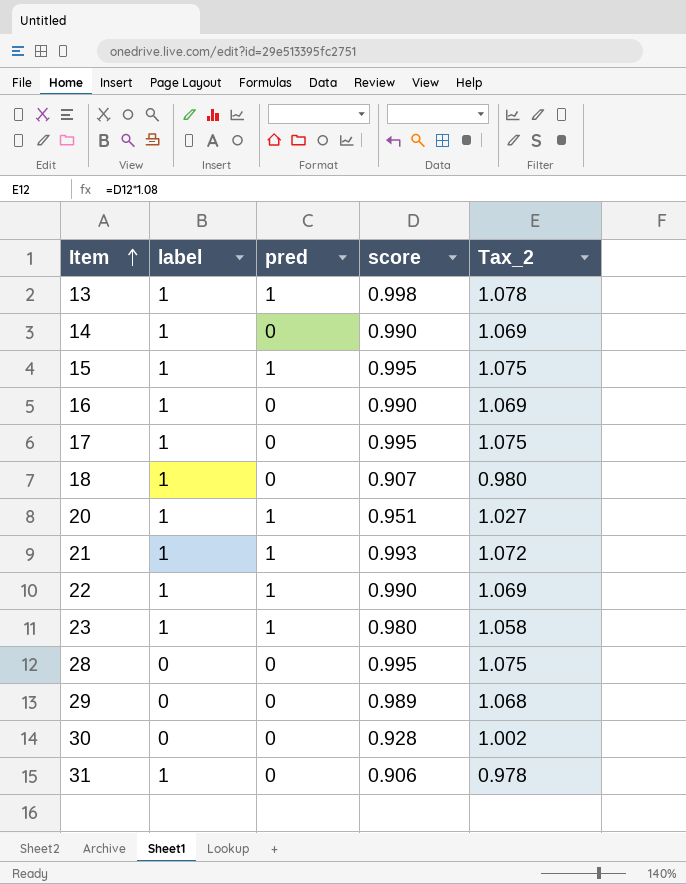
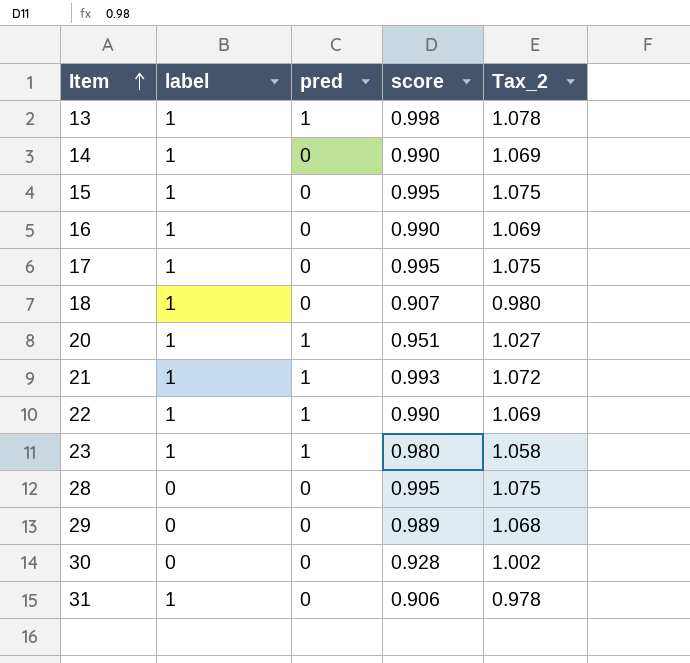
15 | pred: 1 -> 0

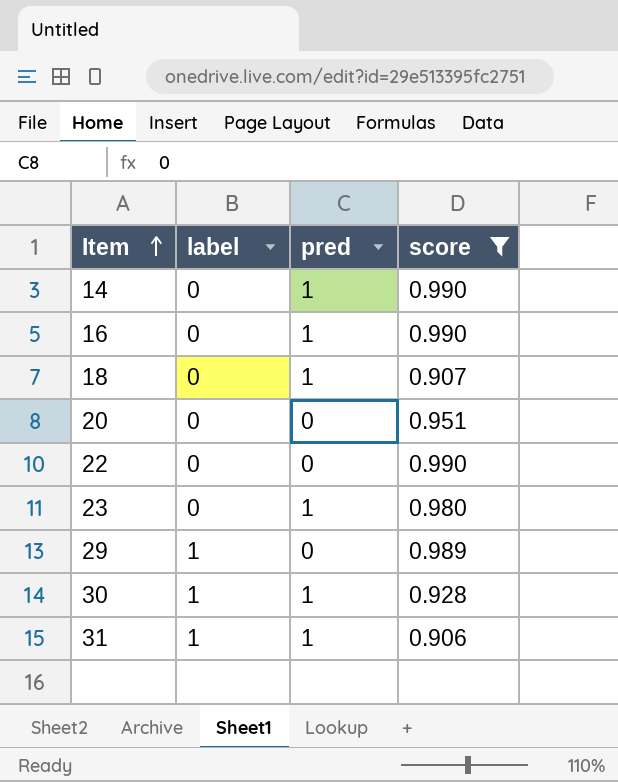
filter: none -> score <= 0.990
column Tax_2 | formula: [score] * 1.08 -> none
14 | label: 1 -> 0
14 | pred: 0 -> 1
16 | label: 1 -> 0
16 | pred: 0 -> 1
18 | label: 1 -> 0
18 | pred: 0 -> 1
20 | label: 1 -> 0
20 | pred: 1 -> 0
22 | label: 1 -> 0
22 | pred: 1 -> 0
23 | label: 1 -> 0
29 | label: 0 -> 1
30 | label: 0 -> 1
30 | pred: 0 -> 1
31 | pred: 0 -> 1

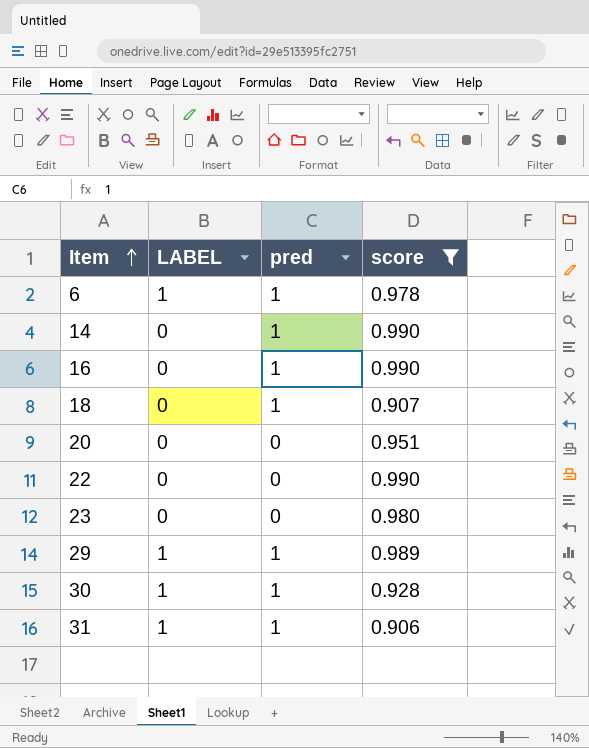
column name: label -> LABEL
row 6: none -> 1 | 1 | 0.978
23 | pred: 1 -> 0
29 | pred: 0 -> 1

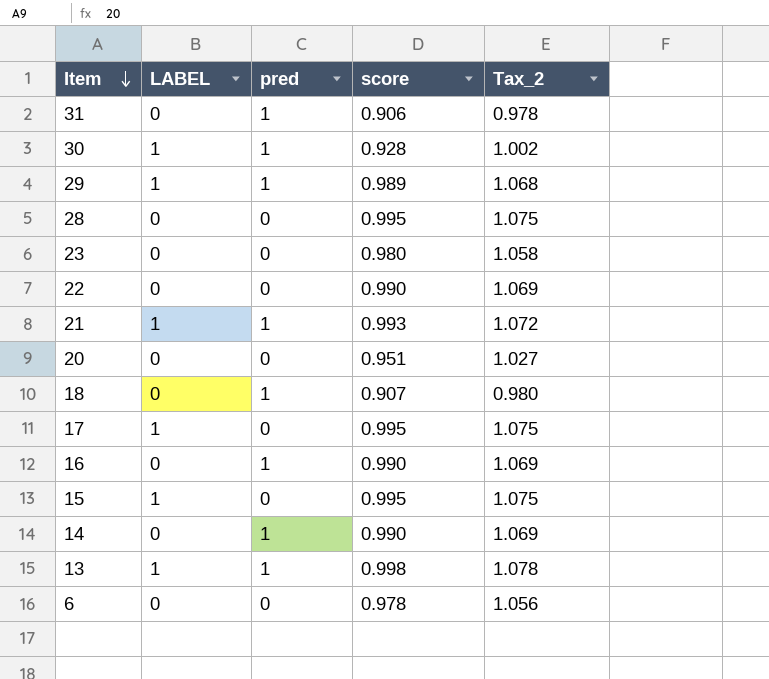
filter: score <= 0.990 -> none
row order: Item ascending -> Item descending
column Tax_2 | formula: none -> [score] * 1.08
31 | LABEL: 1 -> 0
6 | LABEL: 1 -> 0
6 | pred: 1 -> 0

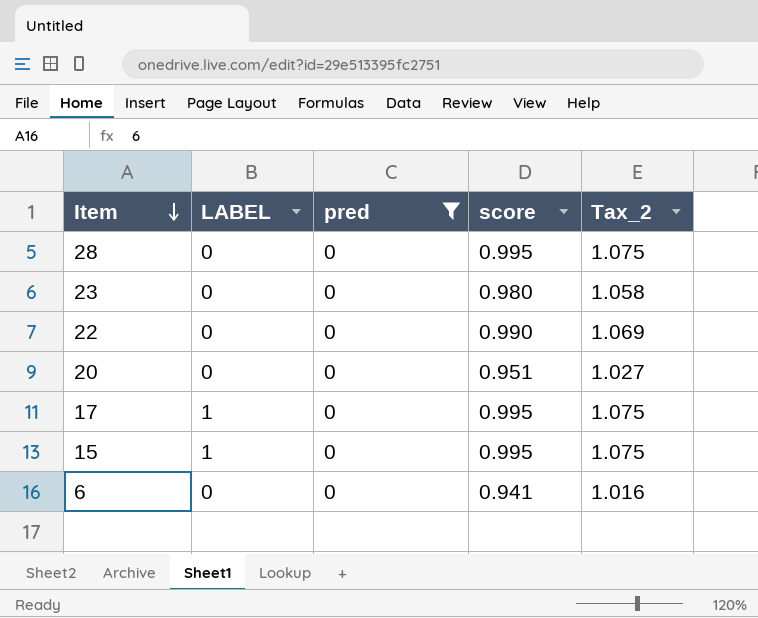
filter: none -> pred = 0
6 | score: 0.978 -> 0.941
6 | Tax_2: 1.056 -> 1.016

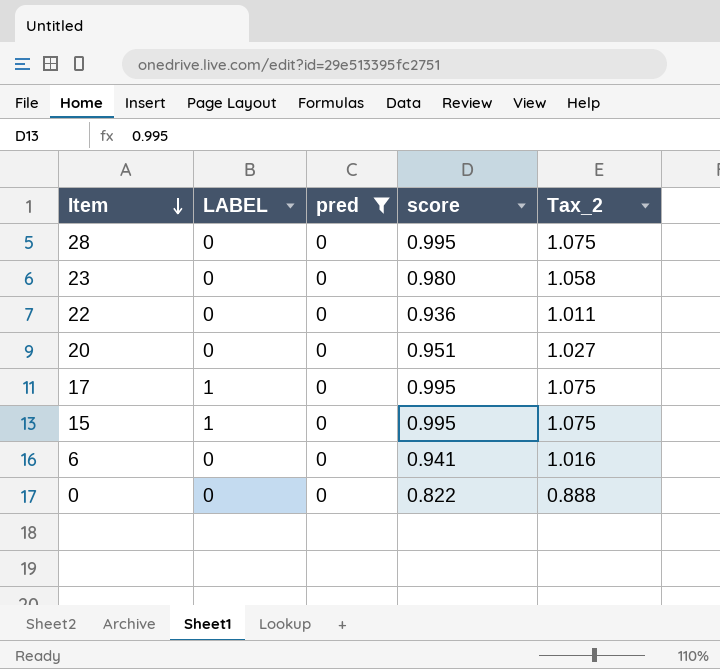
22 | score: 0.990 -> 0.936
22 | Tax_2: 1.069 -> 1.011
row 0: none -> 0 | 0 | 0.822 | 0.888

